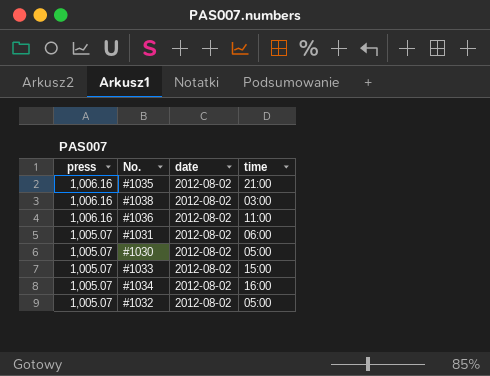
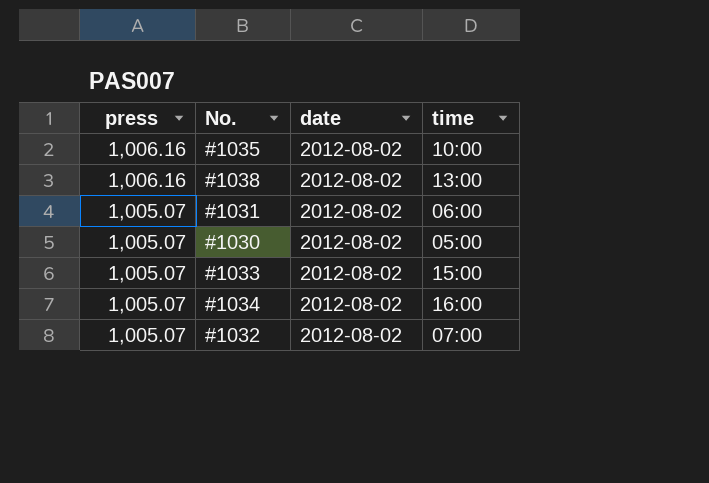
row #1036: 1,006.16 | 2012-08-02 | 11:00 -> none
#1035 | time: 21:00 -> 10:00
#1038 | time: 03:00 -> 13:00
#1032 | time: 05:00 -> 07:00

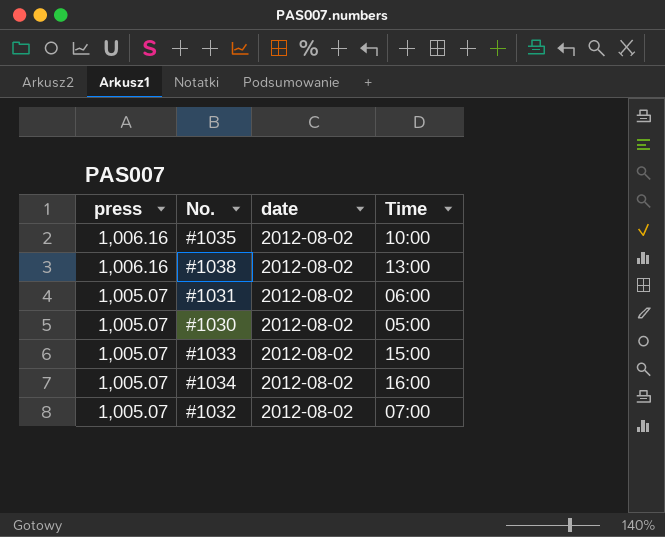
column name: time -> Time

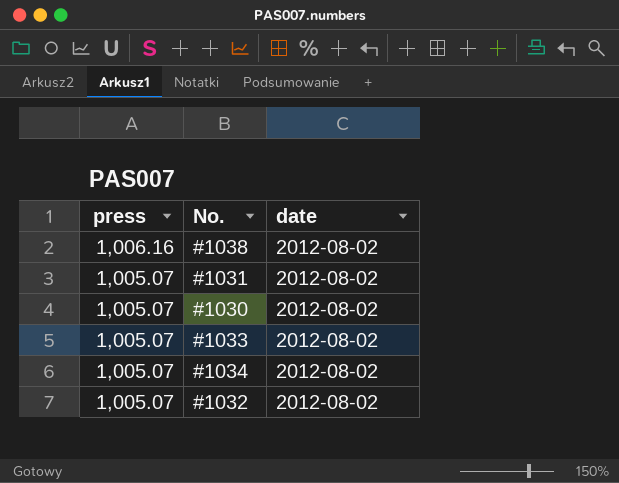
column Time | position: 4 -> none
row #1035: 1,006.16 | 2012-08-02 | 10:00 -> none

